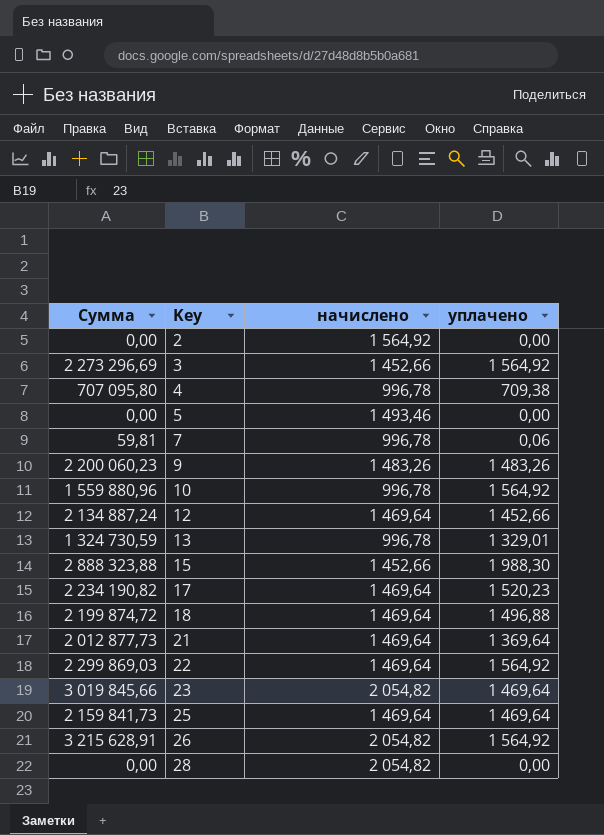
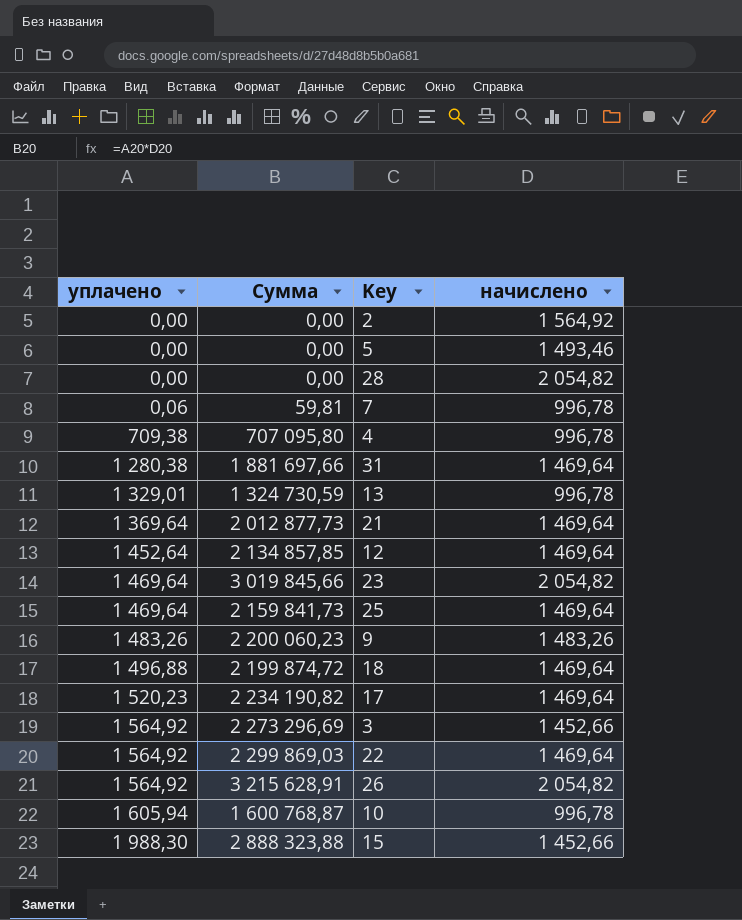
row order: Key ascending -> уплачено ascending
column уплачено | position: 4 -> 1
row 31: none -> 1 280,38 | 1 881 697,66 | 1 469,64
12 | уплачено: 1 452,66 -> 1 452,64
12 | Сумма: 2 134 887,24 -> 2 134 857,85
10 | уплачено: 1 564,92 -> 1 605,94
10 | Сумма: 1 559 880,96 -> 1 600 768,87

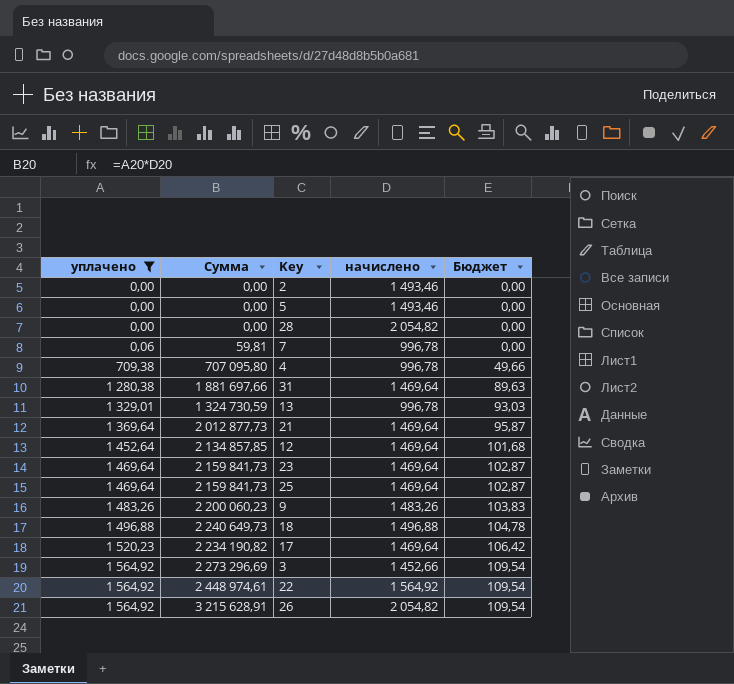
filter: none -> уплачено <= 1 564,92
column Бюджет | formula: none -> [уплачено] * 0,07
2 | начислено: 1 564,92 -> 1 493,46
23 | Сумма: 3 019 845,66 -> 2 159 841,73
23 | начислено: 2 054,82 -> 1 469,64
18 | Сумма: 2 199 874,72 -> 2 240 649,73
18 | начислено: 1 469,64 -> 1 496,88
22 | Сумма: 2 299 869,03 -> 2 448 974,61
22 | начислено: 1 469,64 -> 1 564,92

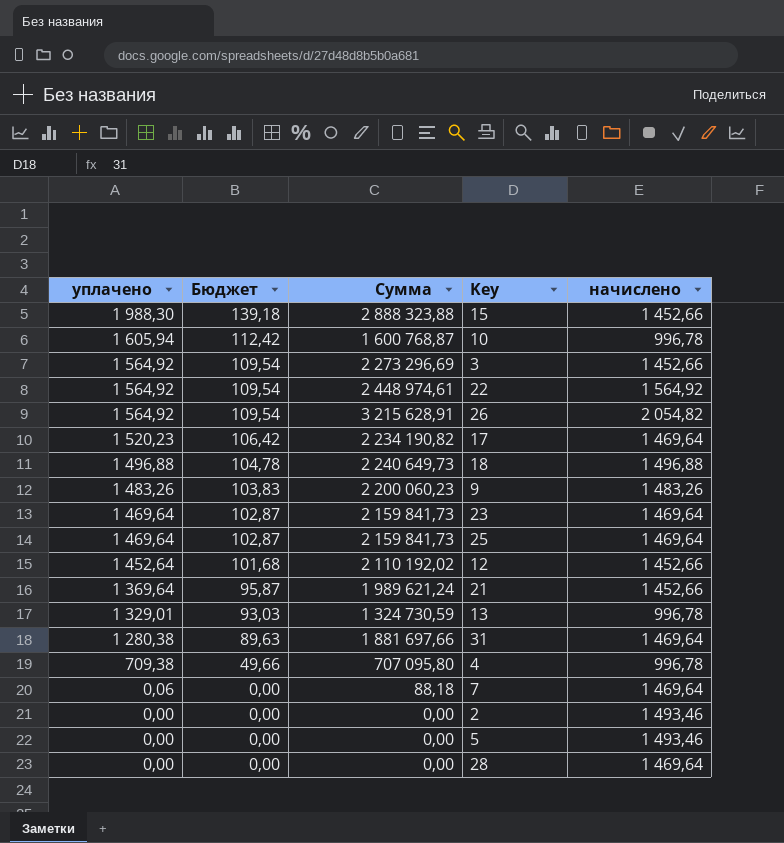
filter: уплачено <= 1 564,92 -> none
row order: уплачено ascending -> уплачено descending
column Бюджет | position: 5 -> 2
12 | Сумма: 2 134 857,85 -> 2 110 192,02
12 | начислено: 1 469,64 -> 1 452,66
21 | Сумма: 2 012 877,73 -> 1 989 621,24
21 | начислено: 1 469,64 -> 1 452,66
7 | Сумма: 59,81 -> 88,18
7 | начислено: 996,78 -> 1 469,64
28 | начислено: 2 054,82 -> 1 469,64

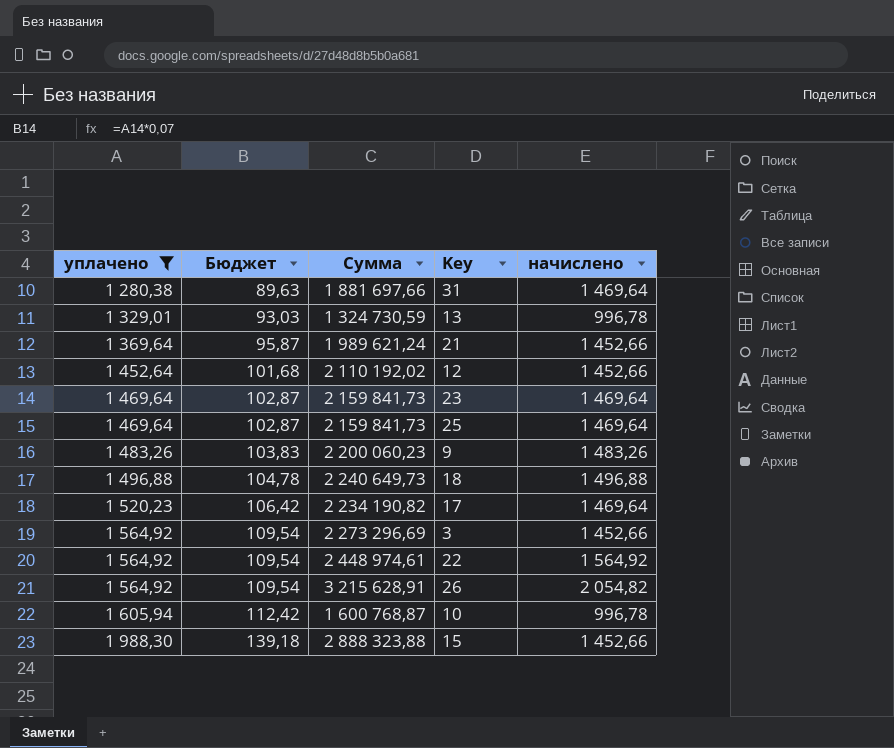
filter: none -> уплачено >= 1 280,38
row order: уплачено descending -> уплачено ascending

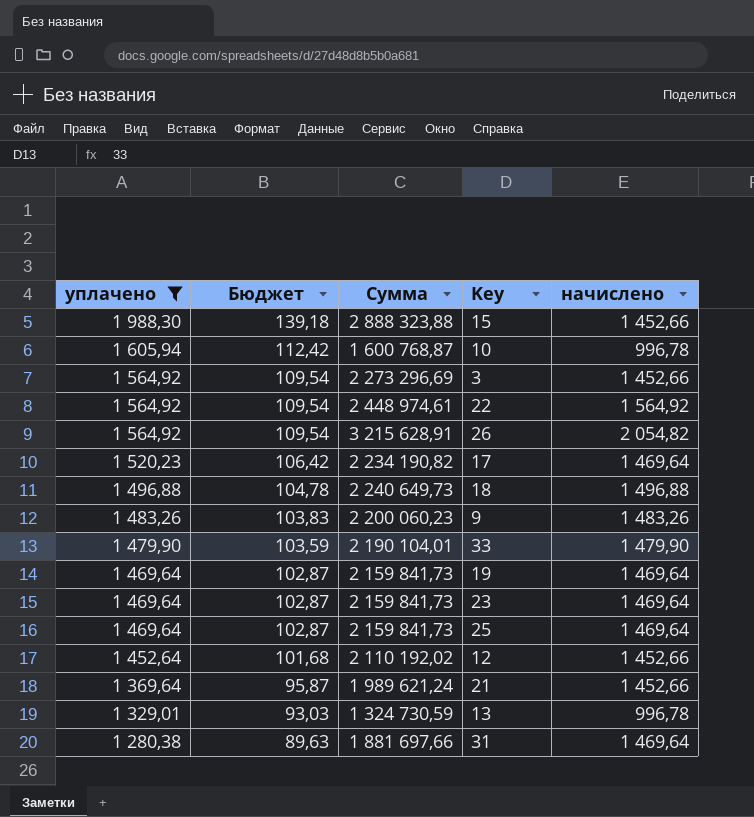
row order: уплачено ascending -> уплачено descending
row 33: none -> 1 479,90 | 103,59 | 2 190 104,01 | 1 479,90
row 19: none -> 1 469,64 | 102,87 | 2 159 841,73 | 1 469,64

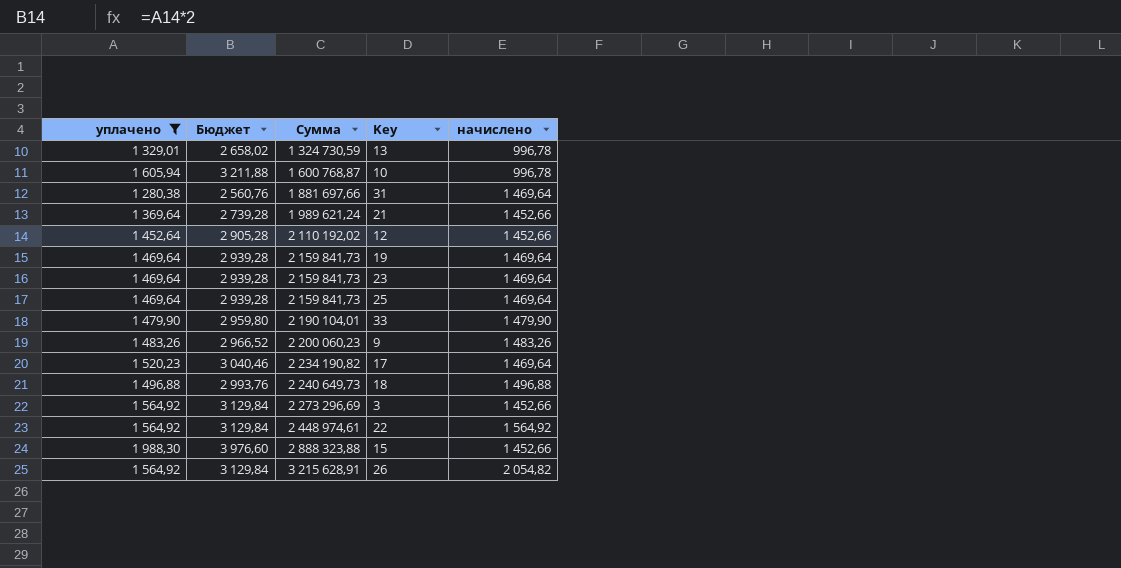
row order: уплачено descending -> Сумма ascending
column Бюджет | formula: [уплачено] * 0,07 -> [уплачено] * 2

